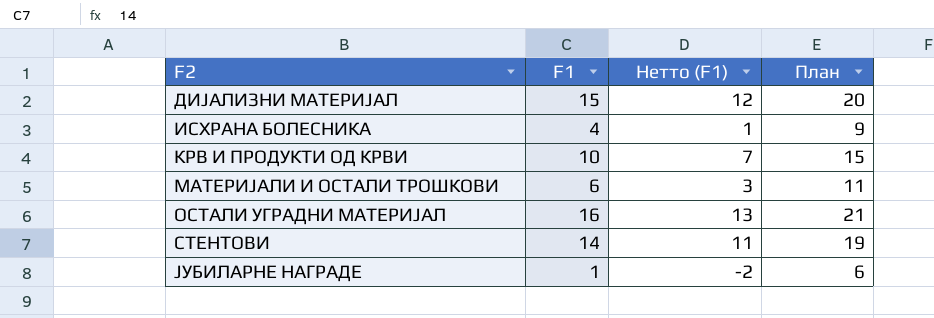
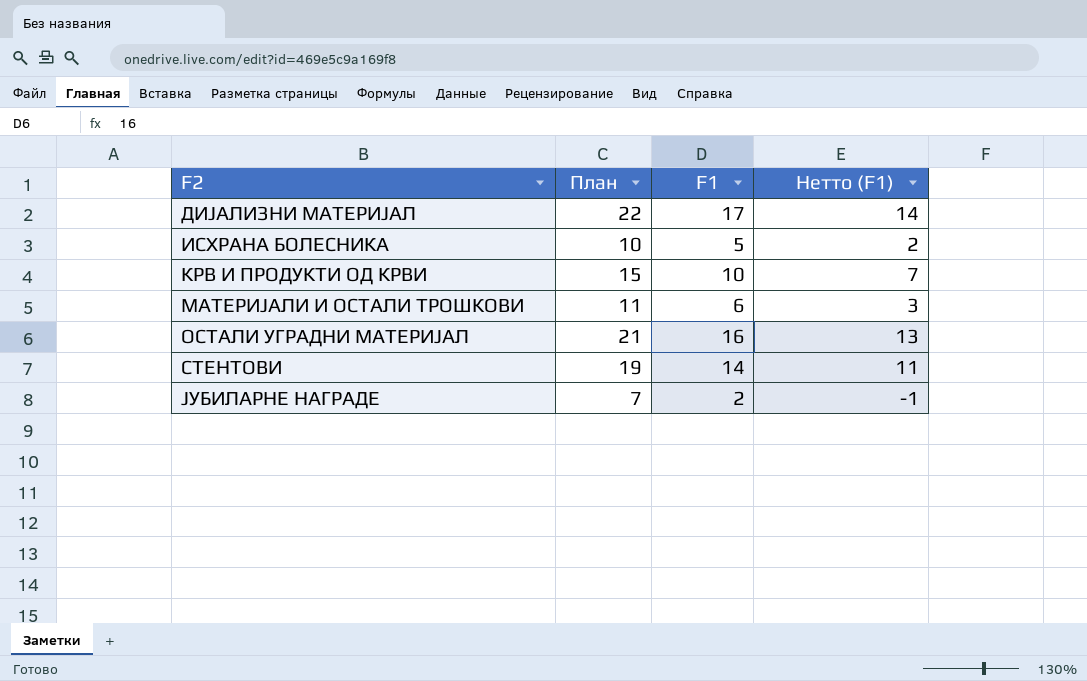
column План | position: 4 -> 2
ДИЈАЛИЗНИ МАТЕРИЈАЛ | План: 20 -> 22
ДИЈАЛИЗНИ МАТЕРИЈАЛ | F1: 15 -> 17
ДИЈАЛИЗНИ МАТЕРИЈАЛ | Нетто (F1): 12 -> 14
ИСХРАНА БОЛЕСНИКА | План: 9 -> 10
ИСХРАНА БОЛЕСНИКА | F1: 4 -> 5
ИСХРАНА БОЛЕСНИКА | Нетто (F1): 1 -> 2
ЈУБИЛАРНЕ НАГРАДЕ | План: 6 -> 7
ЈУБИЛАРНЕ НАГРАДЕ | F1: 1 -> 2
ЈУБИЛАРНЕ НАГРАДЕ | Нетто (F1): -2 -> -1

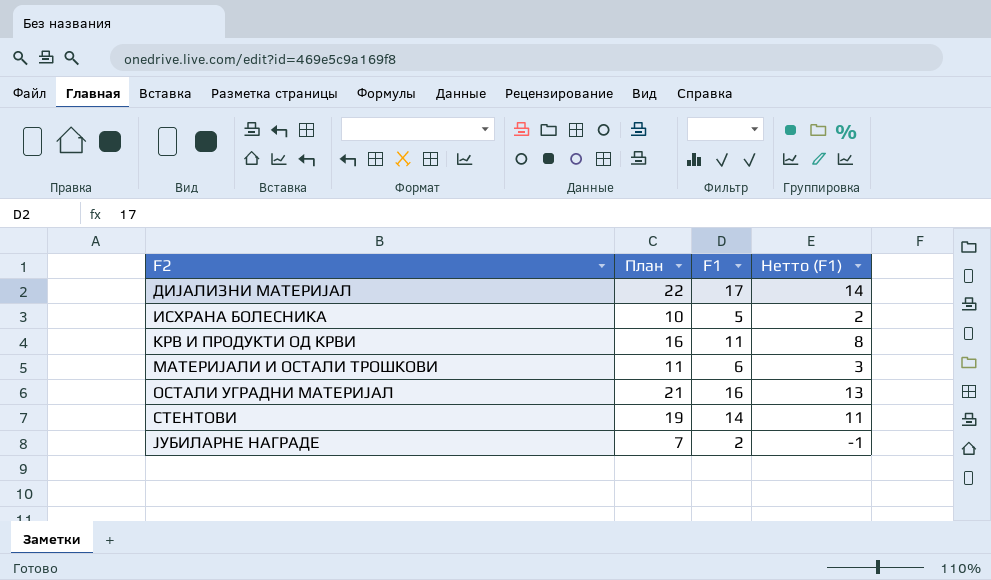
КРВ И ПРОДУКТИ ОД КРВИ | План: 15 -> 16
КРВ И ПРОДУКТИ ОД КРВИ | F1: 10 -> 11
КРВ И ПРОДУКТИ ОД КРВИ | Нетто (F1): 7 -> 8

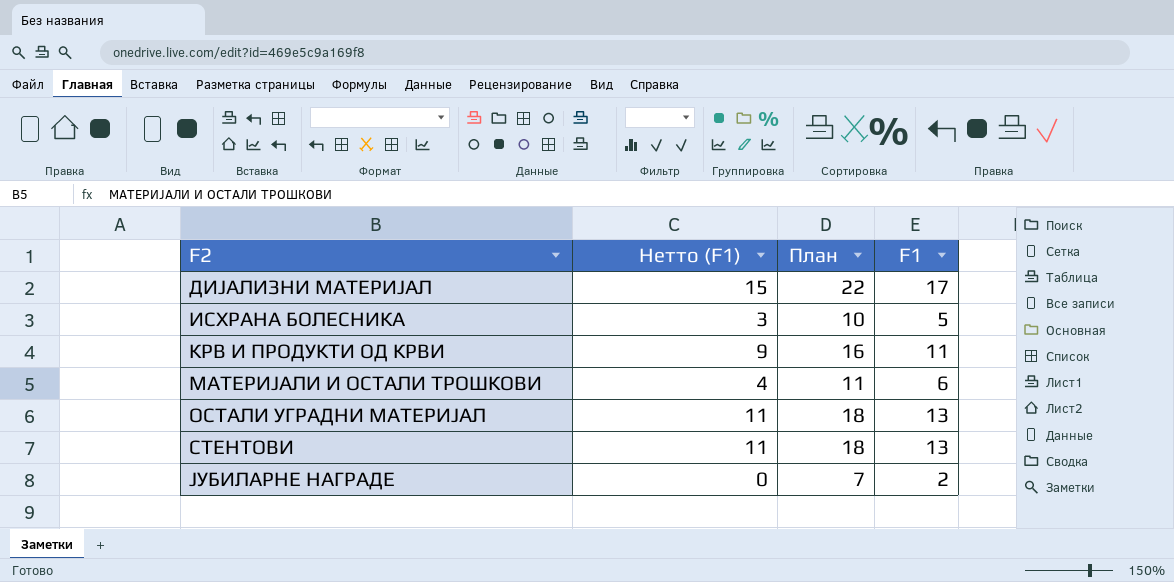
column Нетто (F1) | formula: [F1] - 3 -> [F1] - 2
column Нетто (F1) | position: 4 -> 2
ОСТАЛИ УГРАДНИ МАТЕРИЈАЛ | План: 21 -> 18
ОСТАЛИ УГРАДНИ МАТЕРИЈАЛ | F1: 16 -> 13
СТЕНТОВИ | План: 19 -> 18
СТЕНТОВИ | F1: 14 -> 13

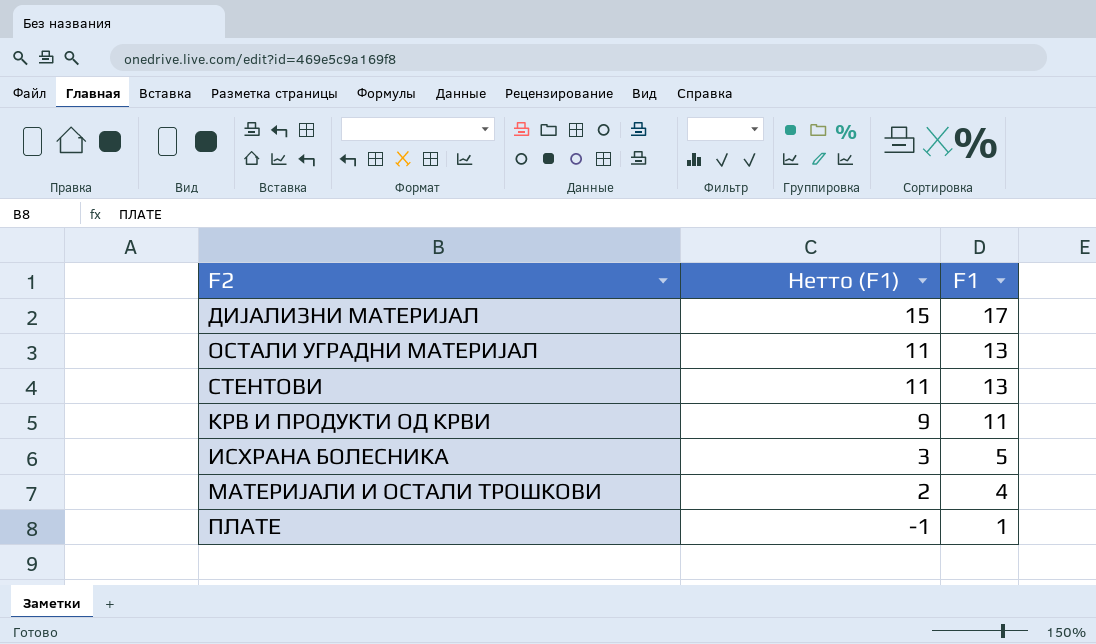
row order: F2 ascending -> Нетто (F1) descending
column План | formula: [F1] + 5 -> none
row ЈУБИЛАРНЕ НАГРАДЕ: 0 | 7 | 2 -> none
МАТЕРИЈАЛИ И ОСТАЛИ ТРОШКОВИ | Нетто (F1): 4 -> 2
МАТЕРИЈАЛИ И ОСТАЛИ ТРОШКОВИ | F1: 6 -> 4
row ПЛАТЕ: none -> -1 | 1

